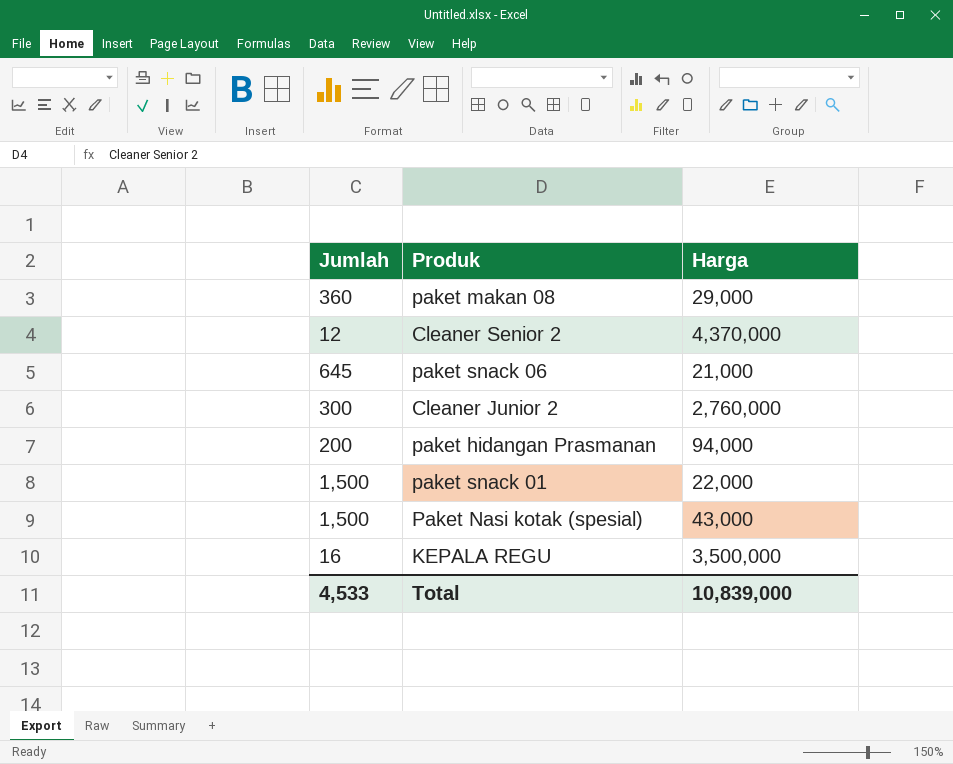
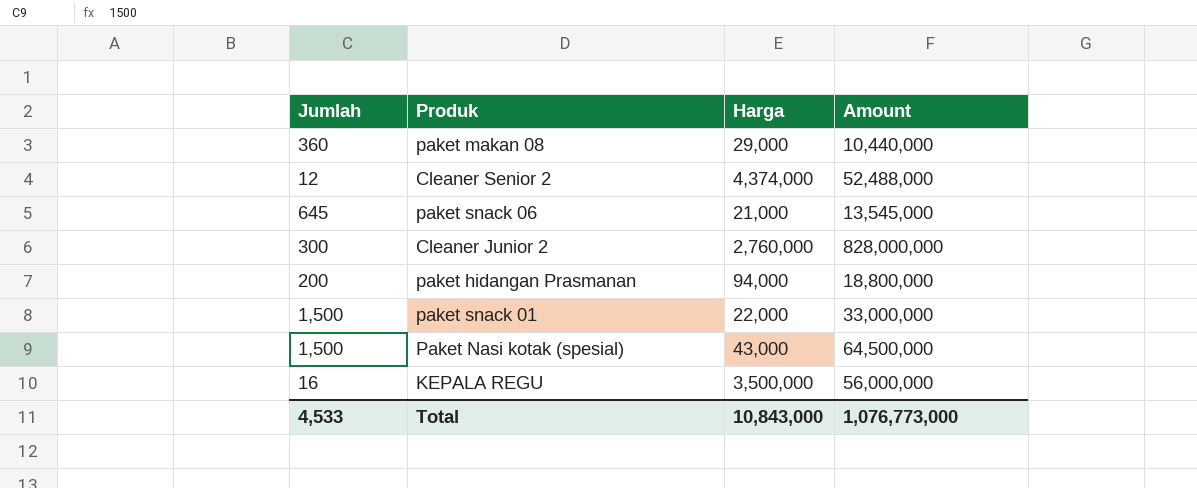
column Amount | formula: none -> [Jumlah] * [Harga]
Cleaner Senior 2 | Harga: 4,370,000 -> 4,374,000
Total | Harga: 10,839,000 -> 10,843,000

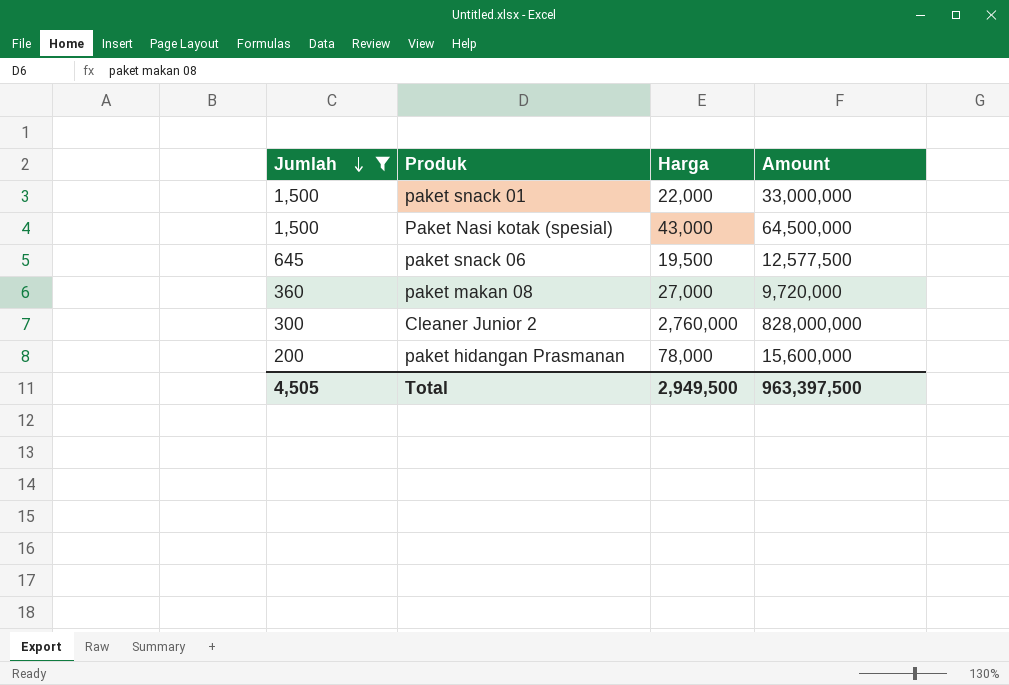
filter: none -> Jumlah >= 200
row order: none -> Jumlah descending
paket snack 06 | Harga: 21,000 -> 19,500
paket snack 06 | Amount: 13,545,000 -> 12,577,500
paket makan 08 | Harga: 29,000 -> 27,000
paket makan 08 | Amount: 10,440,000 -> 9,720,000
paket hidangan Prasmanan | Harga: 94,000 -> 78,000
paket hidangan Prasmanan | Amount: 18,800,000 -> 15,600,000
Total | Jumlah: 4,533 -> 4,505
Total | Harga: 10,843,000 -> 2,949,500
Total | Amount: 1,076,773,000 -> 963,397,500

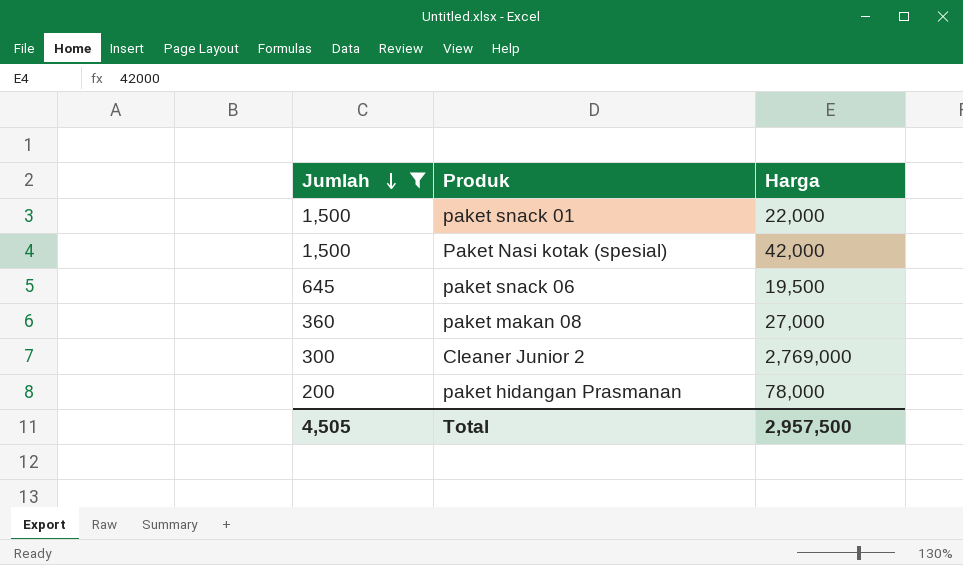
column Amount | formula: [Jumlah] * [Harga] -> none
Paket Nasi kotak (spesial) | Harga: 43,000 -> 42,000
Cleaner Junior 2 | Harga: 2,760,000 -> 2,769,000
Total | Harga: 2,949,500 -> 2,957,500

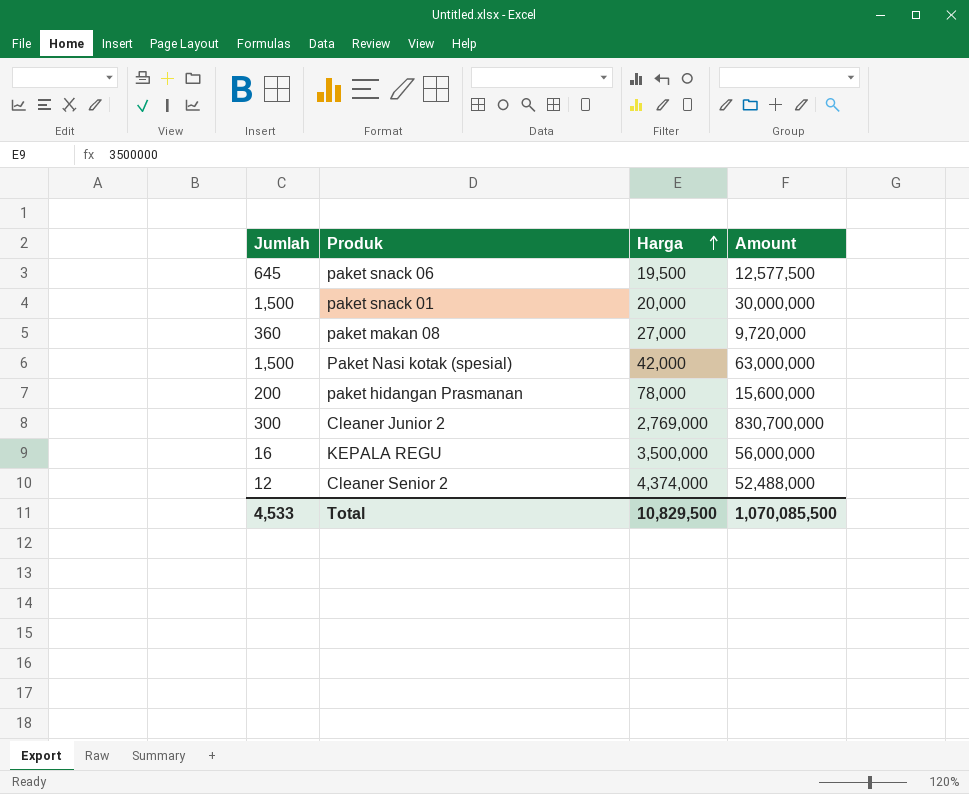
filter: Jumlah >= 200 -> none
row order: Jumlah descending -> Harga ascending
column Amount | formula: none -> [Jumlah] * [Harga]
paket snack 01 | Harga: 22,000 -> 20,000
Total | Jumlah: 4,505 -> 4,533
Total | Harga: 2,957,500 -> 10,829,500

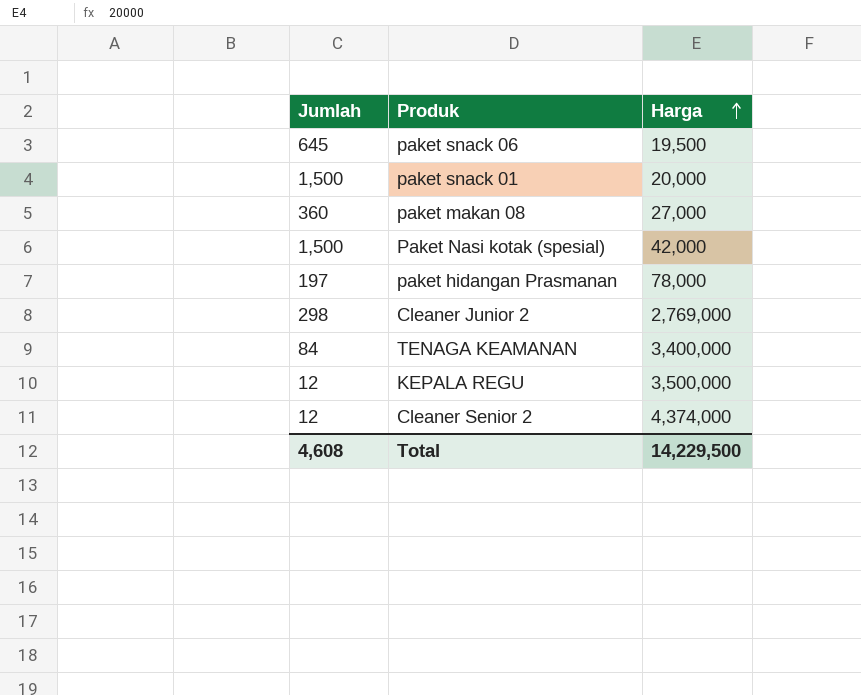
column Amount | formula: [Jumlah] * [Harga] -> none
paket hidangan Prasmanan | Jumlah: 200 -> 197
Cleaner Junior 2 | Jumlah: 300 -> 298
row TENAGA KEAMANAN: none -> 84 | 3,400,000
KEPALA REGU | Jumlah: 16 -> 12
Total | Jumlah: 4,533 -> 4,608
Total | Harga: 10,829,500 -> 14,229,500

